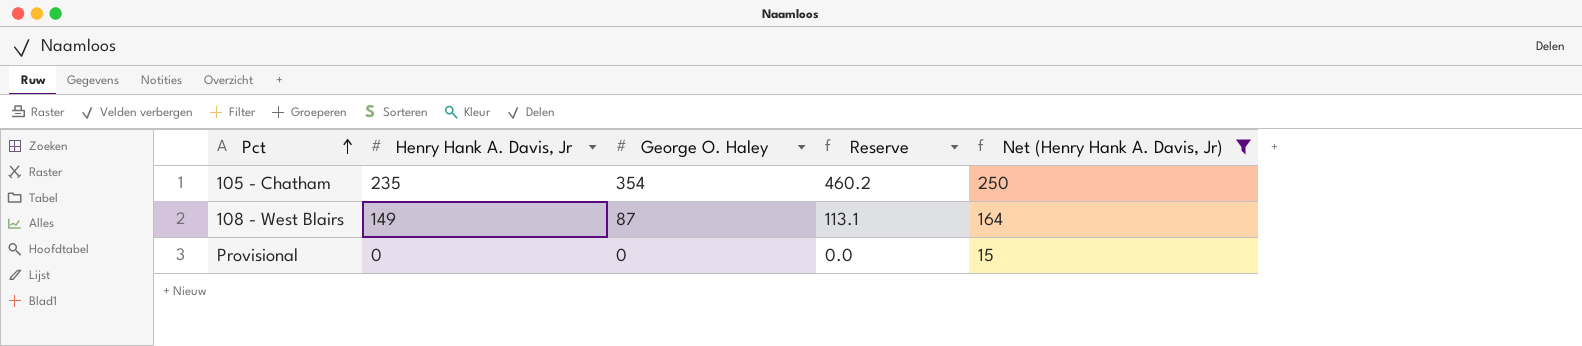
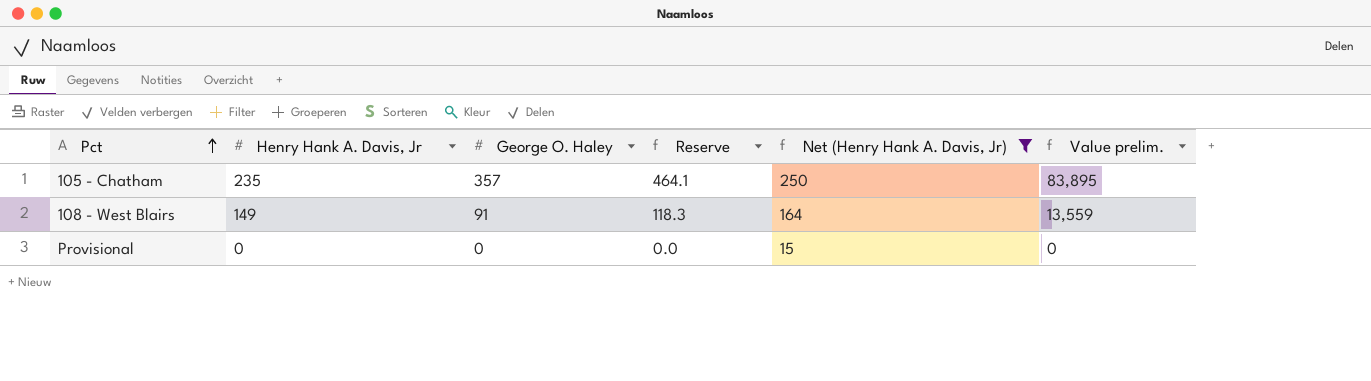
column Value prelim. | formula: none -> [Henry Hank A. Davis, Jr] * [George O. Haley]
105 - Chatham | George O. Haley: 354 -> 357
105 - Chatham | Reserve: 460.2 -> 464.1
108 - West Blairs | George O. Haley: 87 -> 91
108 - West Blairs | Reserve: 113.1 -> 118.3

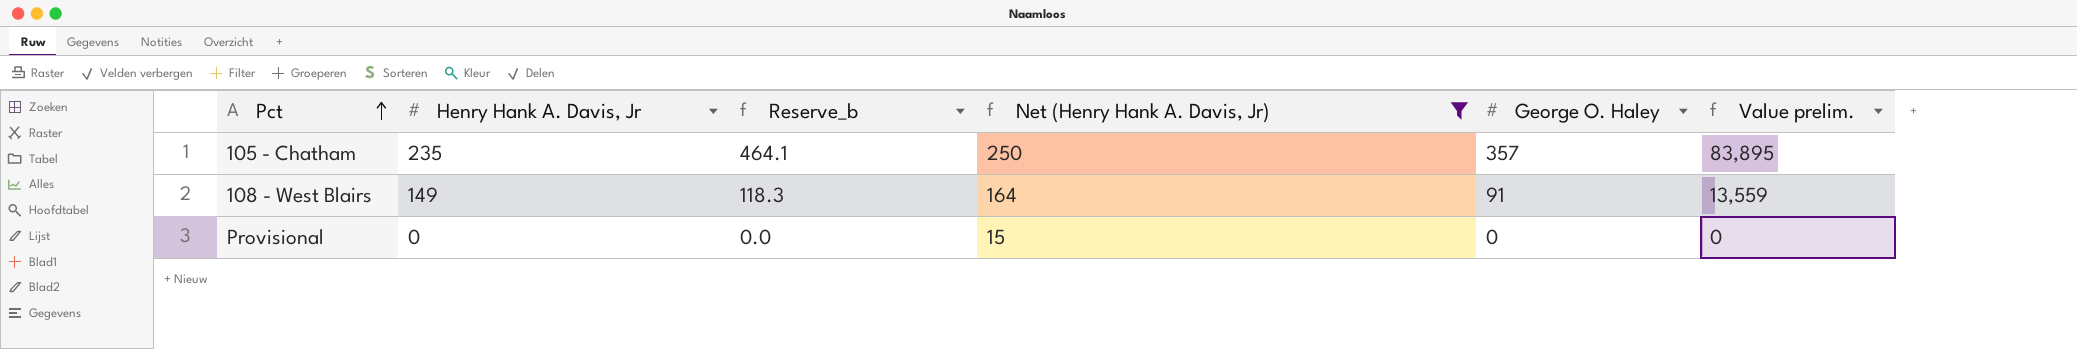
column name: Reserve -> Reserve_b
column George O. Haley | position: 3 -> 5

